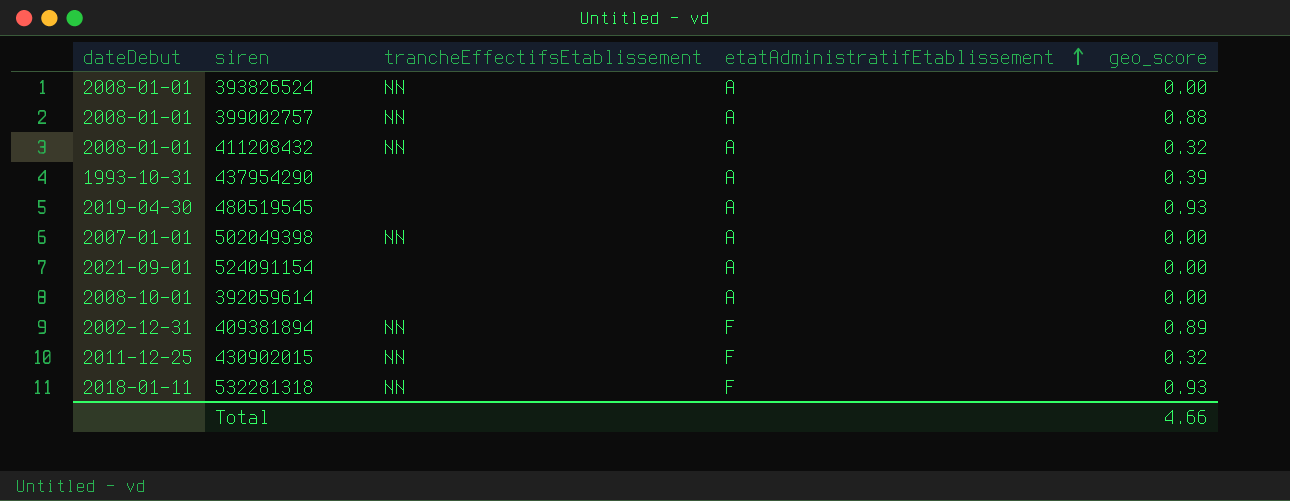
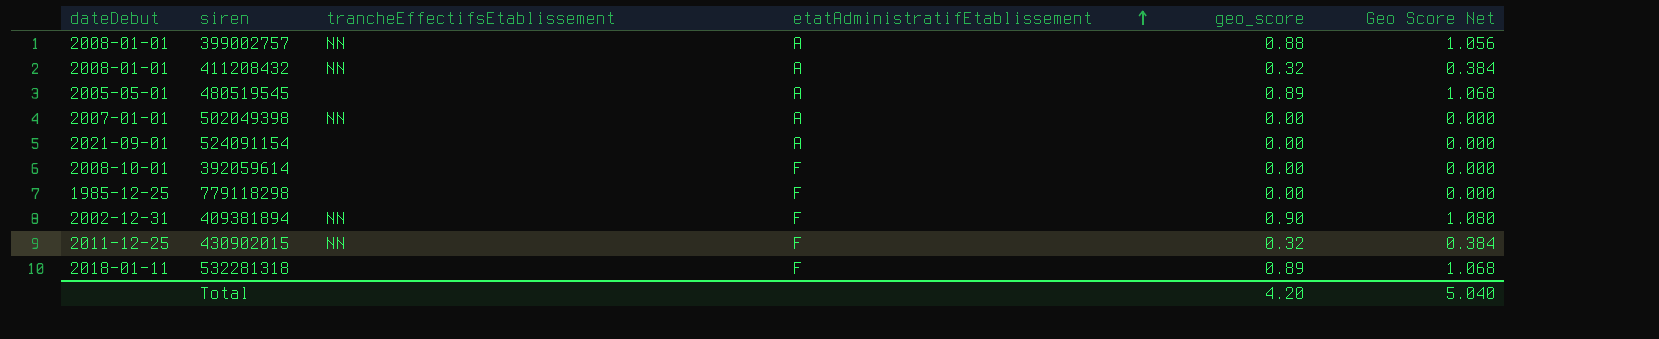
column Geo Score Net | formula: none -> [geo_score] * 1.2
row 393826524: 2008-01-01 | NN | A | 0.00 -> none
row 437954290: 1993-10-31 | none | A | 0.39 -> none
480519545 | dateDebut: 2019-04-30 -> 2005-05-01
480519545 | geo_score: 0.93 -> 0.89
392059614 | etatAdministratifEtablissement: A -> F
row 779118298: none -> 1985-12-25 | none | F | 0.00 | 0.000
409381894 | geo_score: 0.89 -> 0.90
532281318 | trancheEffectifsEtablissement: NN -> none
532281318 | geo_score: 0.93 -> 0.89
Total | geo_score: 4.66 -> 4.20

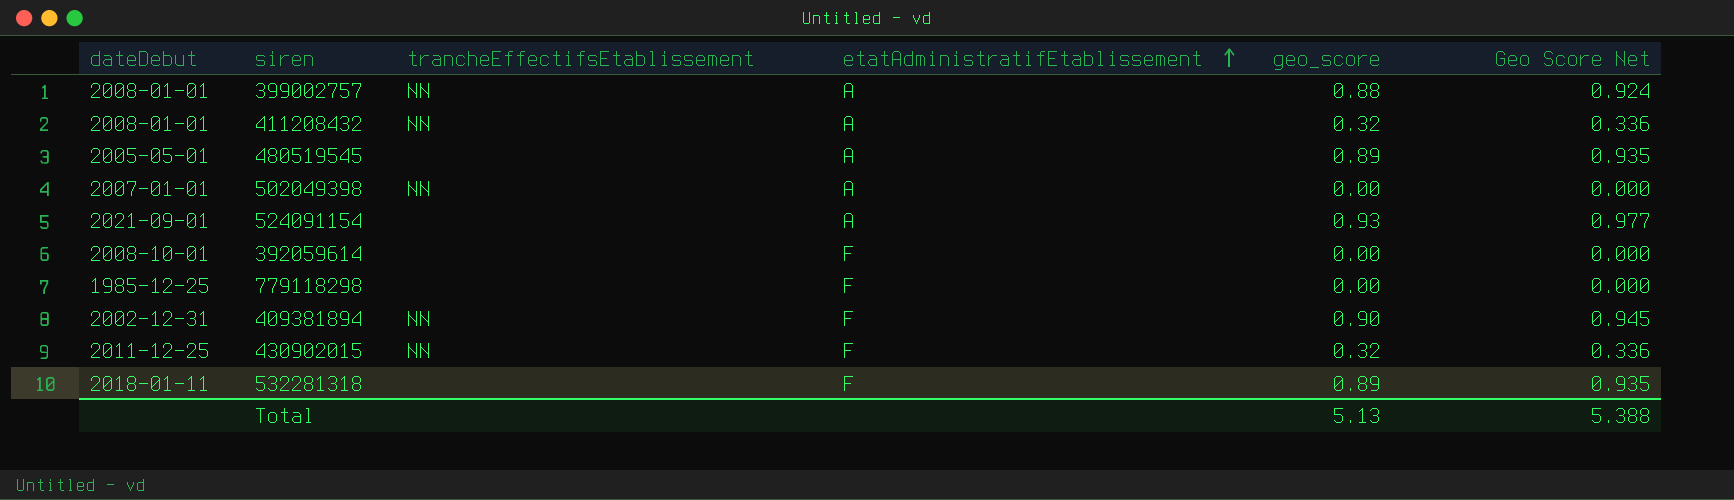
column Geo Score Net | formula: [geo_score] * 1.2 -> [geo_score] * 1.05
524091154 | geo_score: 0.00 -> 0.93
Total | geo_score: 4.20 -> 5.13
Total | Geo Score Net: 5.040 -> 5.388

